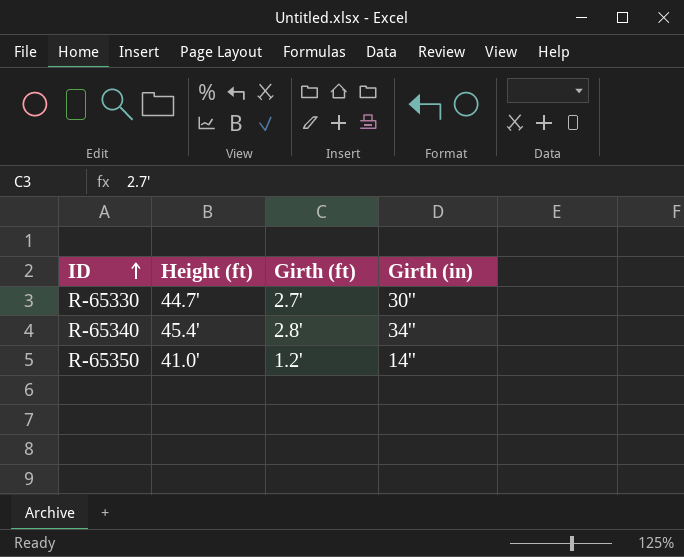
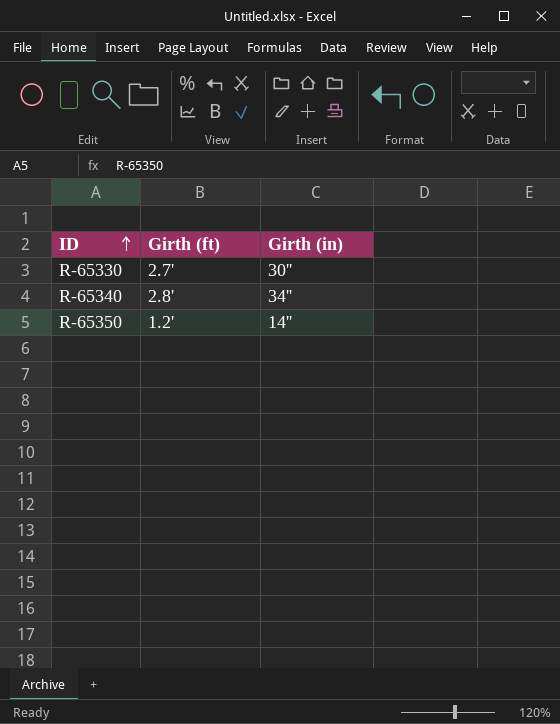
column Height (ft) | position: 2 -> none

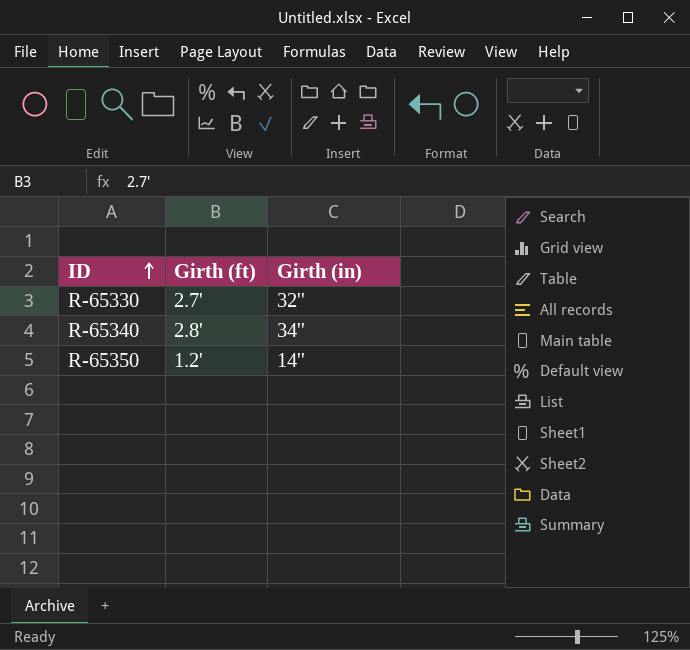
R-65330 | Girth (in): 30'' -> 32''

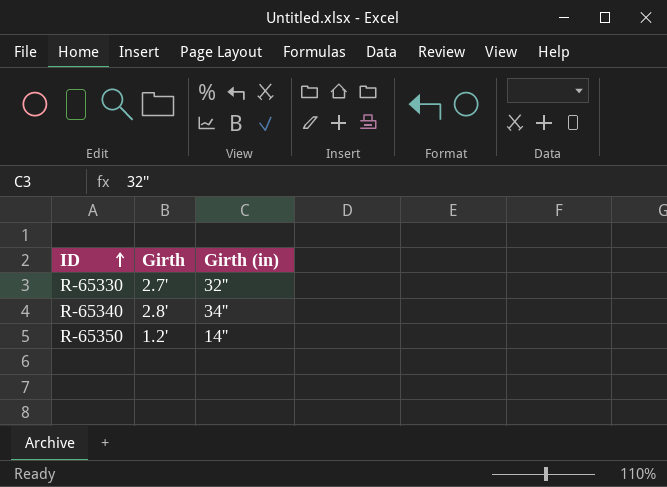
column name: Girth (ft) -> Girth

